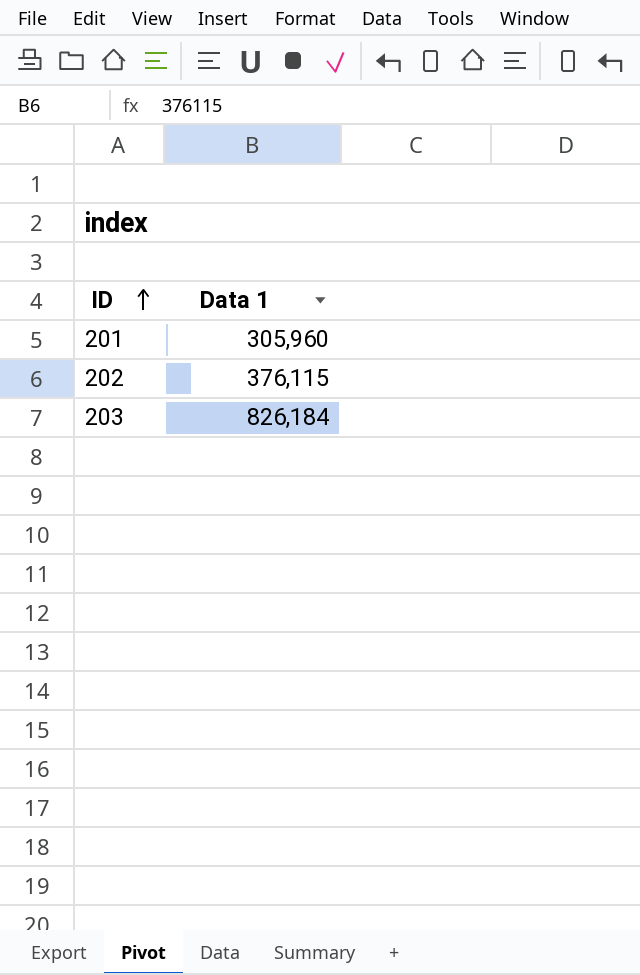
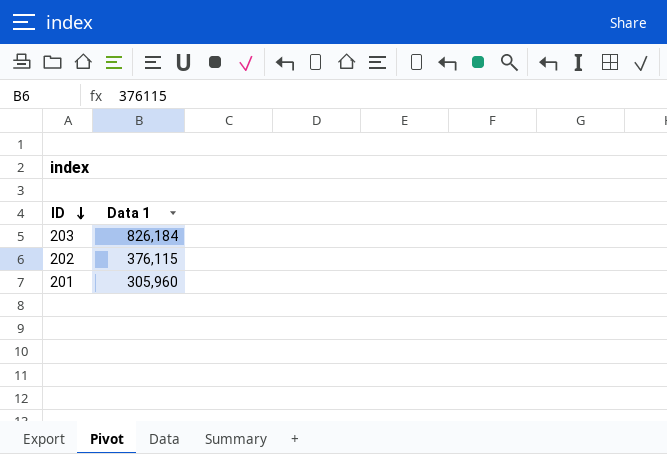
row order: ID ascending -> ID descending

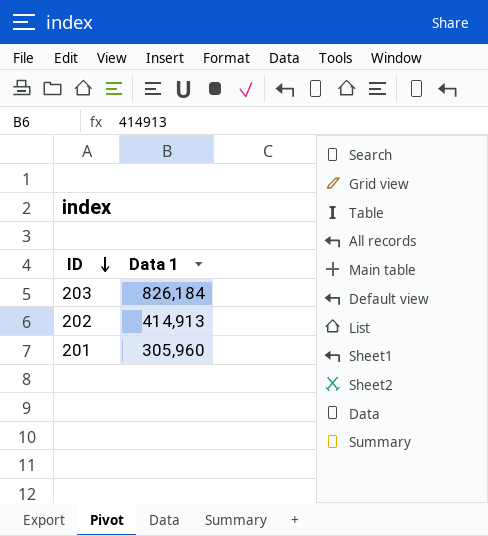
202 | Data 1: 376,115 -> 414,913

